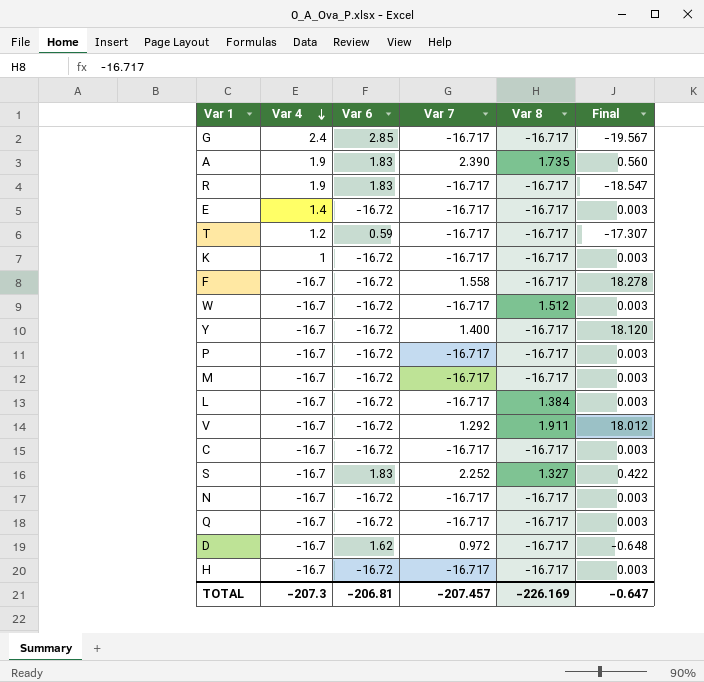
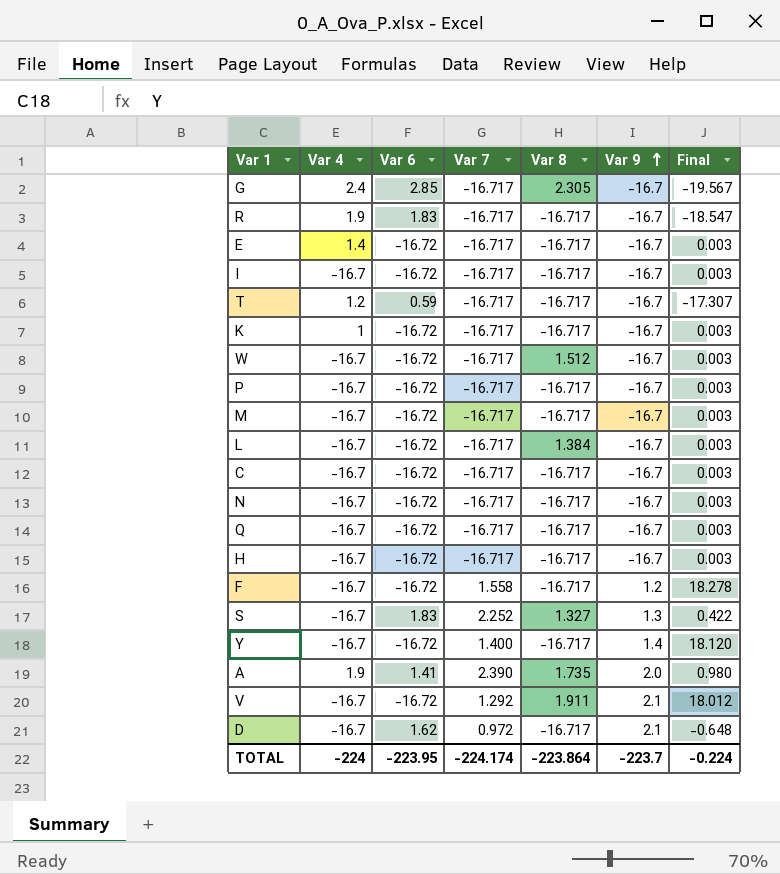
row order: Var 4 descending -> Var 9 ascending
column Var 9 | position: none -> 6
G | Var 8: -16.717 -> 2.305
row I: none -> -16.7 | -16.72 | -16.717 | -16.717 | -16.7 | 0.003
A | Var 6: 1.83 -> 1.41
A | Final: 0.560 -> 0.980
TOTAL | Var 4: -207.3 -> -224
TOTAL | Var 6: -206.81 -> -223.95
TOTAL | Var 7: -207.457 -> -224.174
TOTAL | Var 8: -226.169 -> -223.864
TOTAL | Final: -0.647 -> -0.224

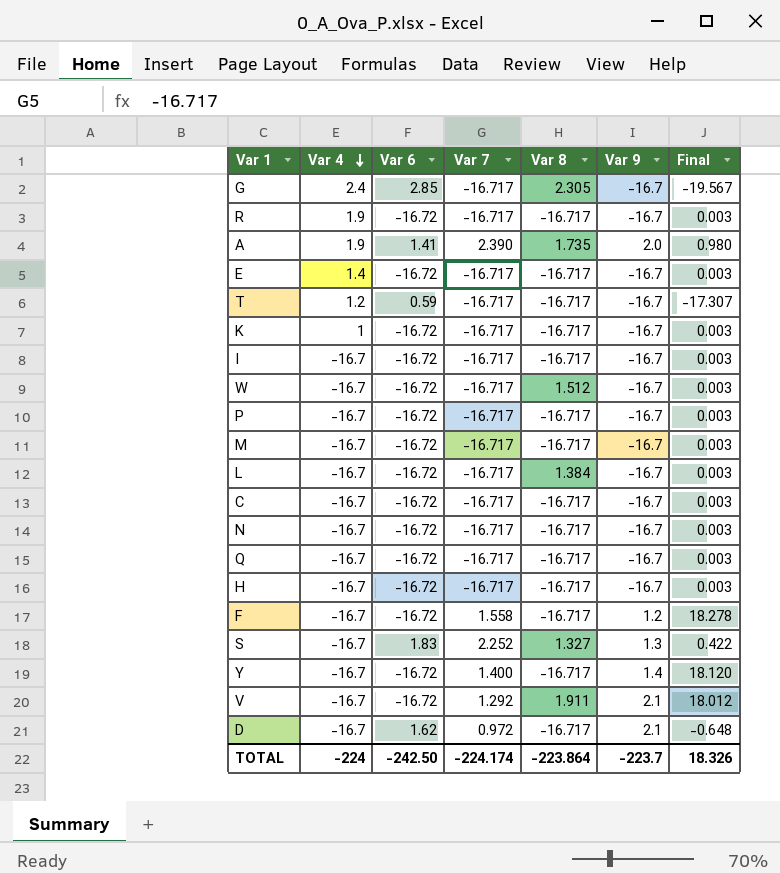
row order: Var 9 ascending -> Var 4 descending
R | Var 6: 1.83 -> -16.72
R | Final: -18.547 -> 0.003
TOTAL | Var 6: -223.95 -> -242.50
TOTAL | Final: -0.224 -> 18.326

